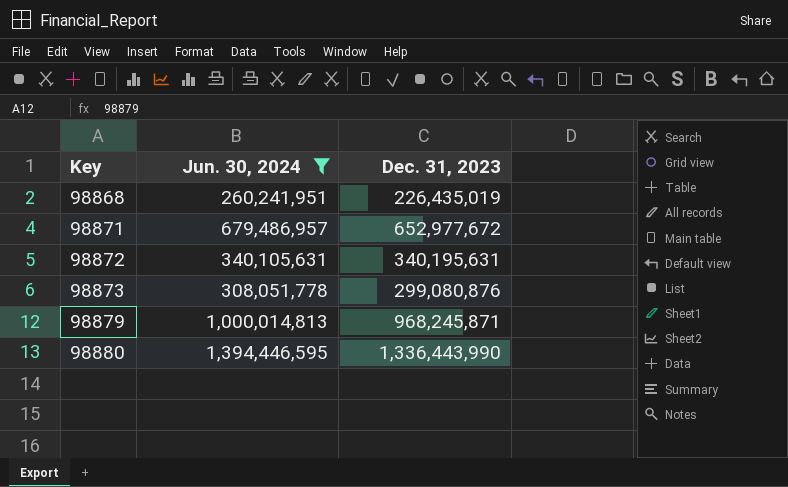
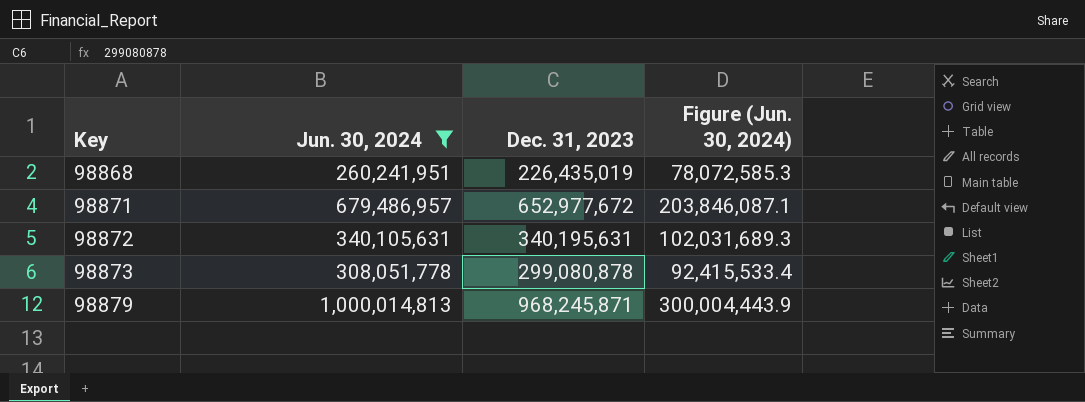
column Figure (Jun. 30, 2024) | formula: none -> [Jun. 30, 2024] * 0.3
row 98880: 1,394,446,595 | 1,336,443,990 -> none
98873 | Dec. 31, 2023: 299,080,876 -> 299,080,878

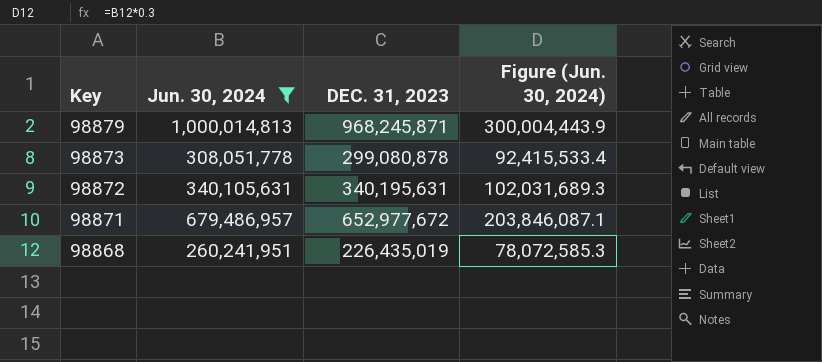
row order: Key ascending -> Key descending
column name: Dec. 31, 2023 -> DEC. 31, 2023

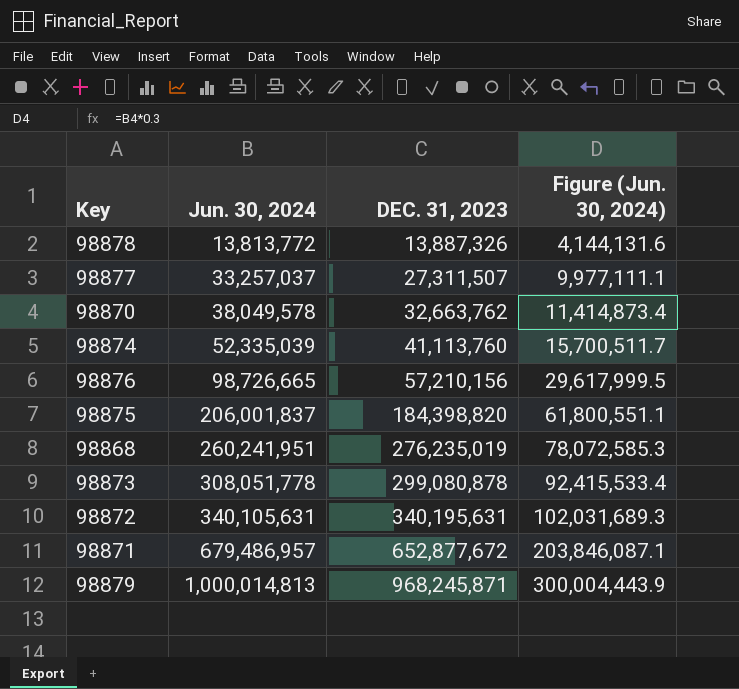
filter: Jun. 30, 2024 >= 260,241,951 -> none
row order: Key descending -> Jun. 30, 2024 ascending
98868 | DEC. 31, 2023: 226,435,019 -> 276,235,019
98871 | DEC. 31, 2023: 652,977,672 -> 652,877,672

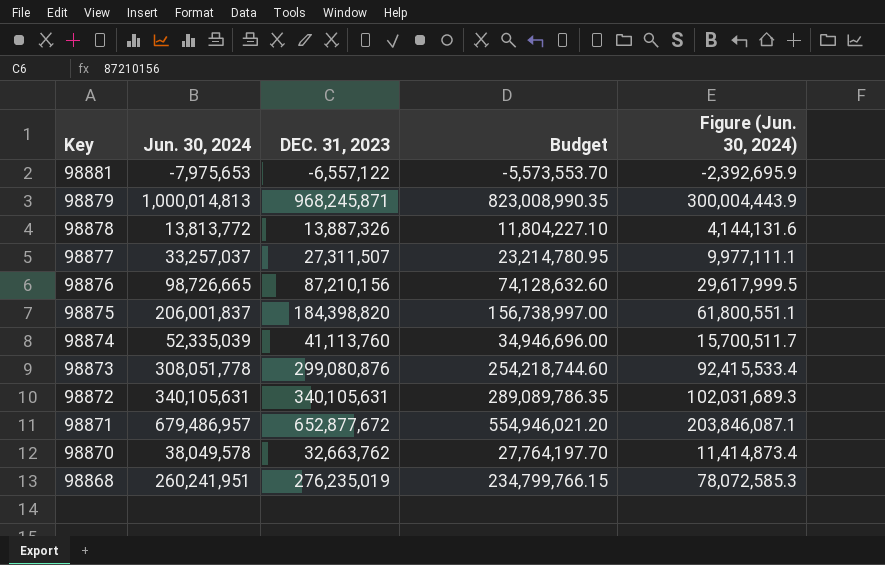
row order: Jun. 30, 2024 ascending -> Key descending
column Budget | formula: none -> [DEC. 31, 2023] * 0.85
row 98881: none -> -7,975,653 | -6,557,122 | -5,573,553.70 | -2,392,695.9
98876 | DEC. 31, 2023: 57,210,156 -> 87,210,156
98873 | DEC. 31, 2023: 299,080,878 -> 299,080,876
98872 | DEC. 31, 2023: 340,195,631 -> 340,105,631

